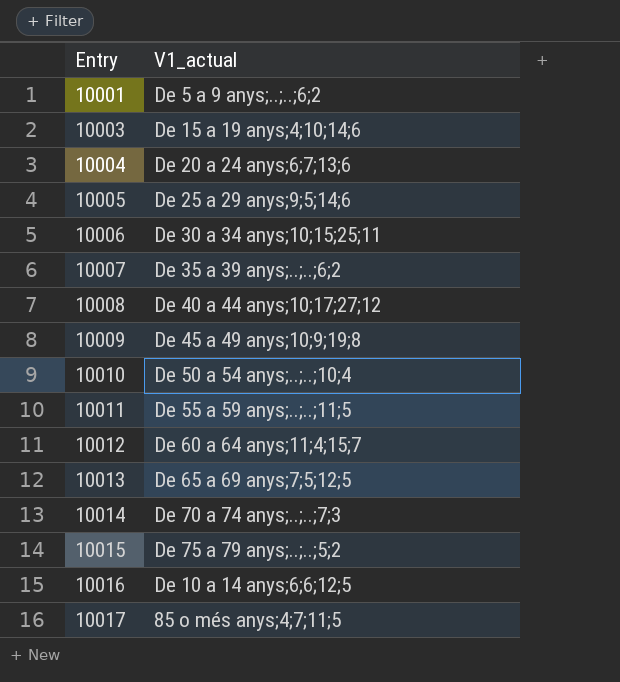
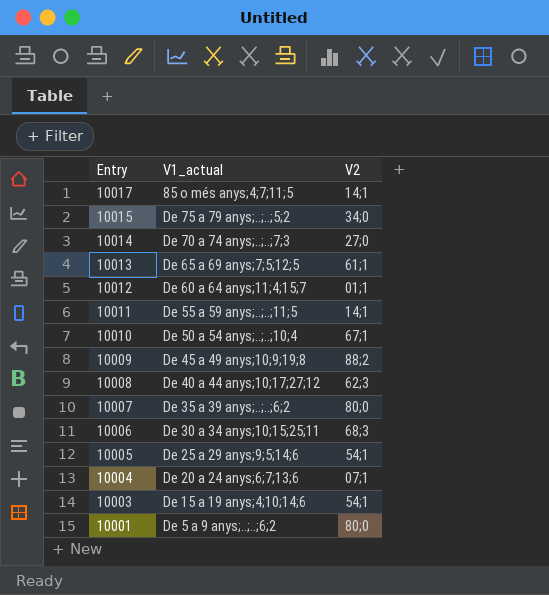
row order: Entry ascending -> Entry descending
column V2 | position: none -> 3
row 10016: De 10 a 14 anys;6;6;12;5 -> none

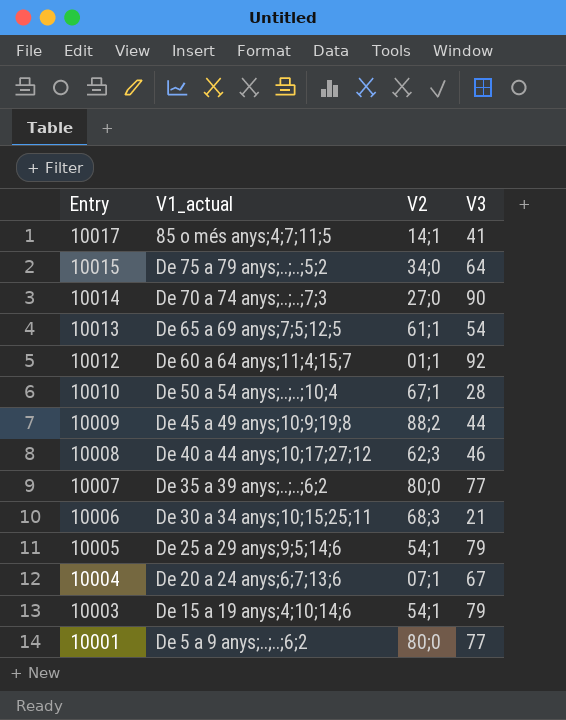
column V3 | position: none -> 4
row 10011: De 55 a 59 anys;..;..;11;5 | 14;1 -> none

